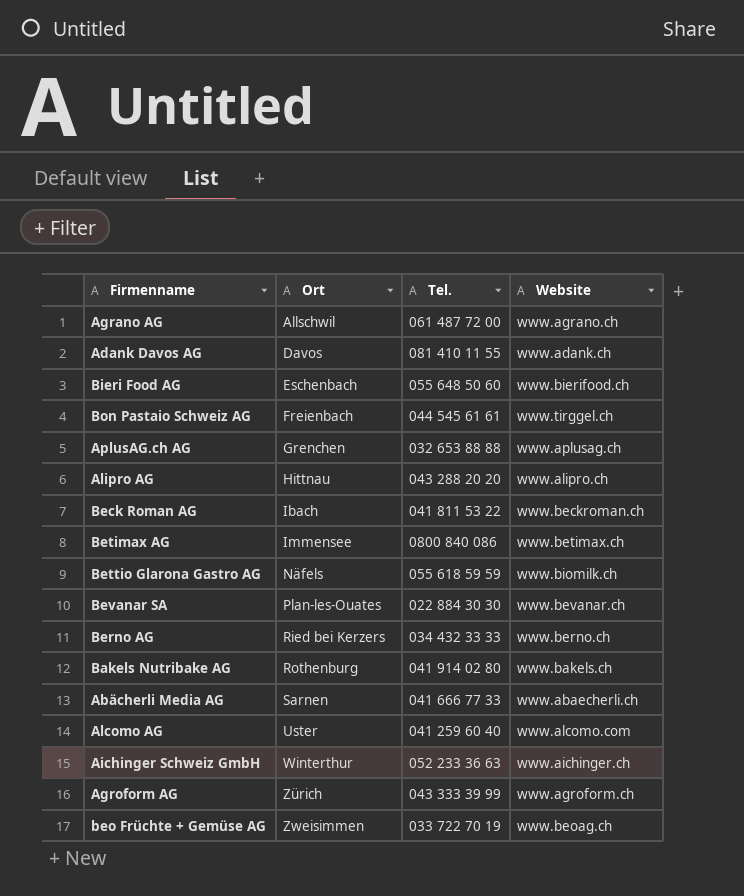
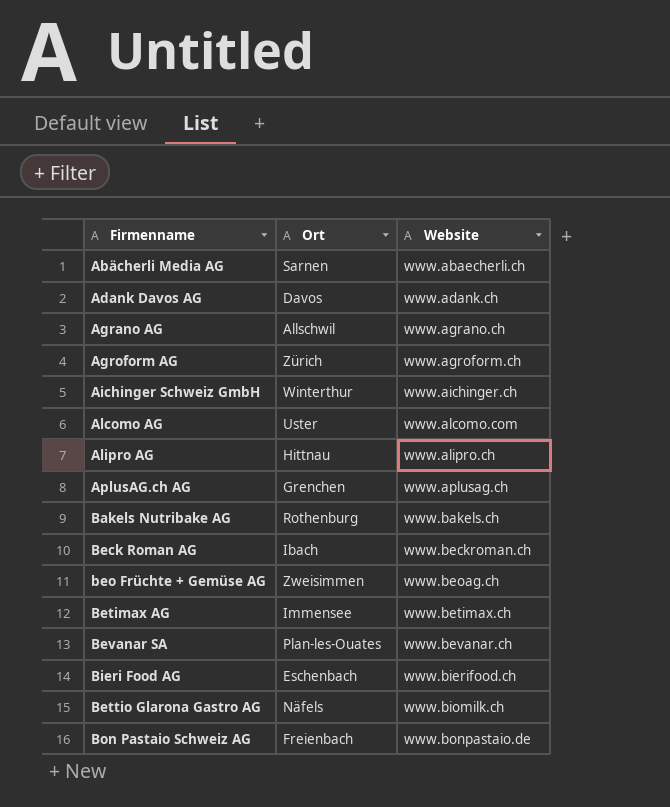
row order: Ort ascending -> Website ascending
column Tel. | position: 3 -> none
row Berno AG: Ried bei Kerzers | 034 432 33 33 | www.berno.ch -> none
Bon Pastaio Schweiz AG | Website: www.tirggel.ch -> www.bonpastaio.de

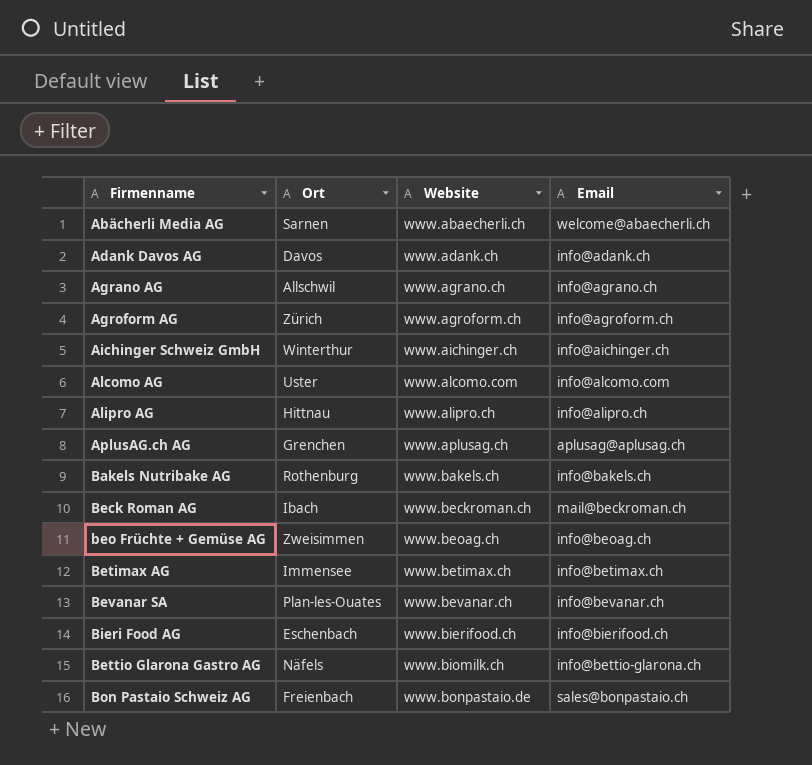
column Email | position: none -> 4

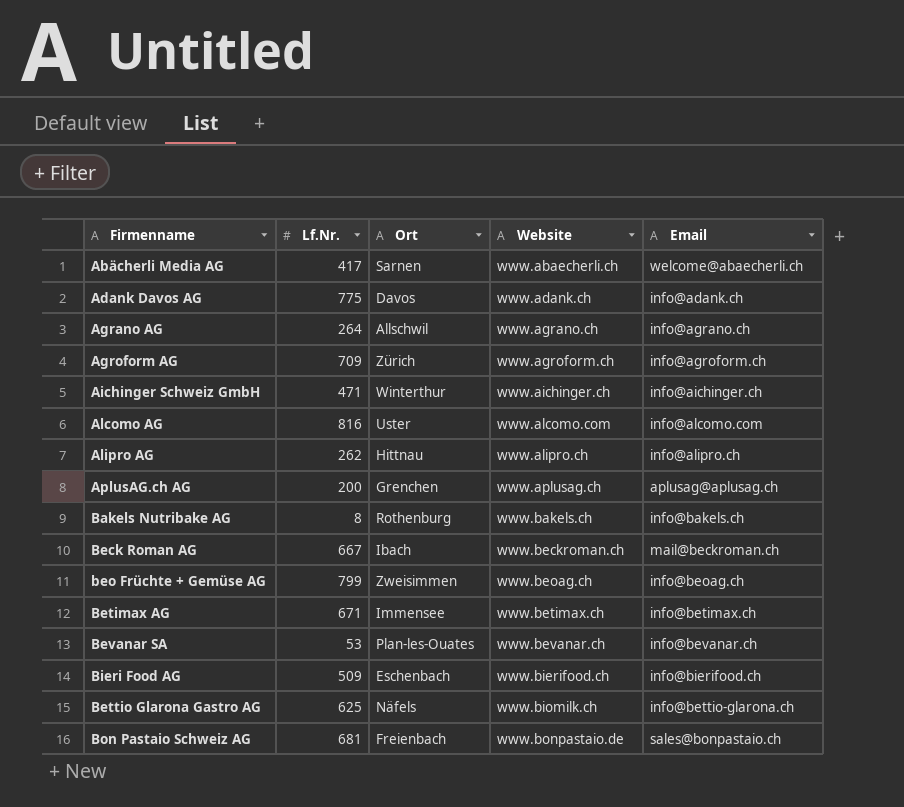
column Lf.Nr. | position: none -> 2

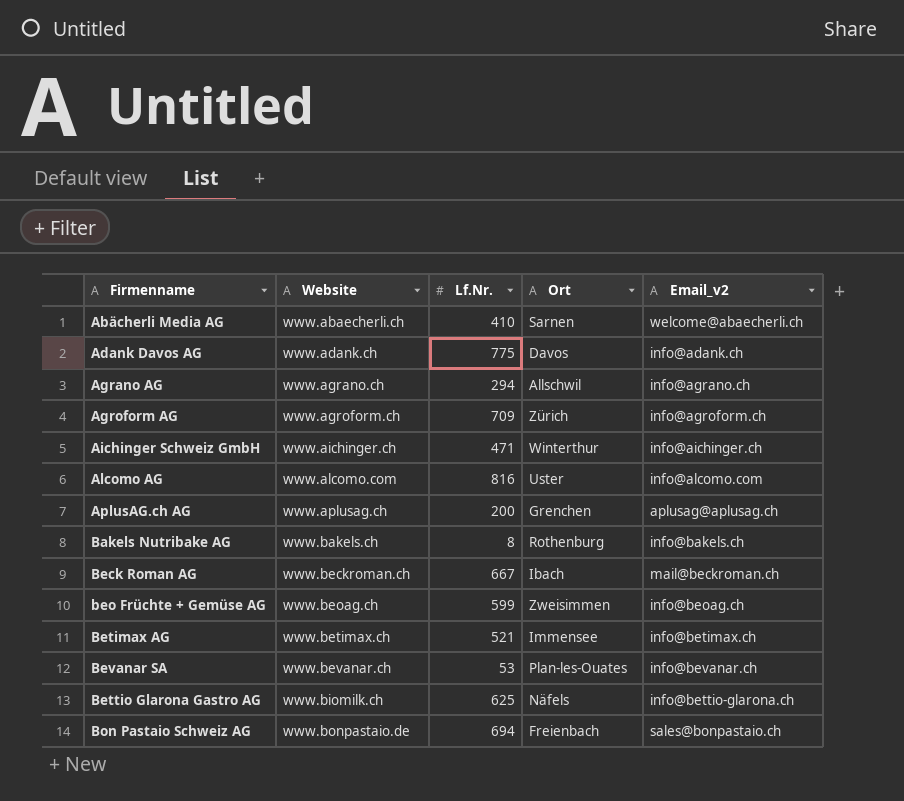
column Website | position: 4 -> 2
column name: Email -> Email_v2
row Alipro AG: 262 | Hittnau | www.alipro.ch | info@alipro.ch -> none
row Bieri Food AG: 509 | Eschenbach | www.bierifood.ch | info@bierifood.ch -> none
Abächerli Media AG | Lf.Nr.: 417 -> 410
Agrano AG | Lf.Nr.: 264 -> 294
beo Früchte + Gemüse AG | Lf.Nr.: 799 -> 599
Betimax AG | Lf.Nr.: 671 -> 521
Bon Pastaio Schweiz AG | Lf.Nr.: 681 -> 694

